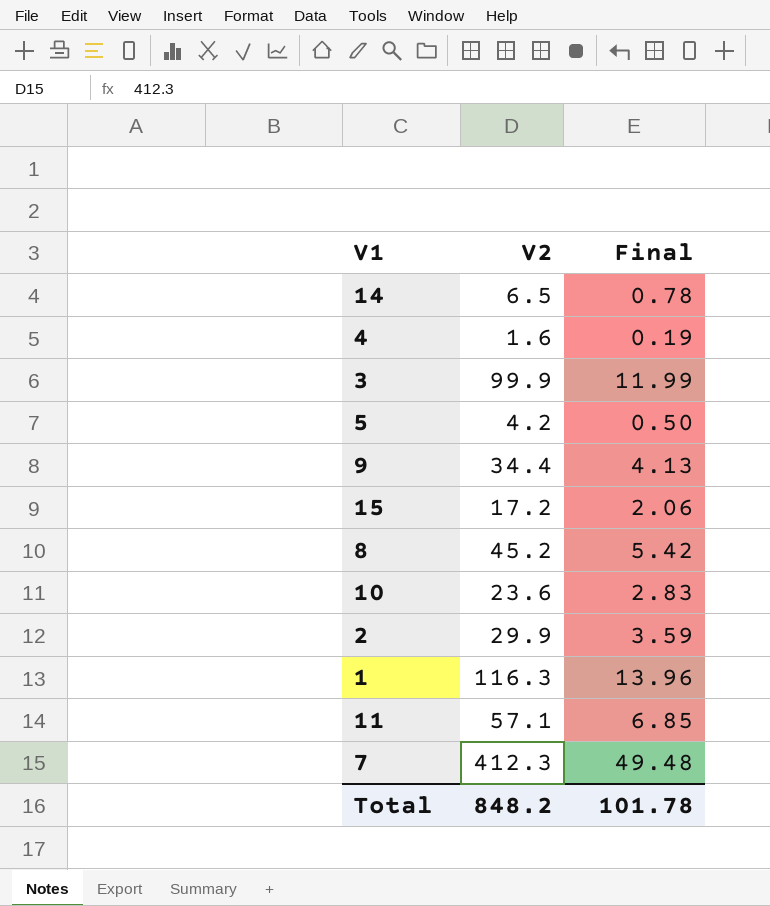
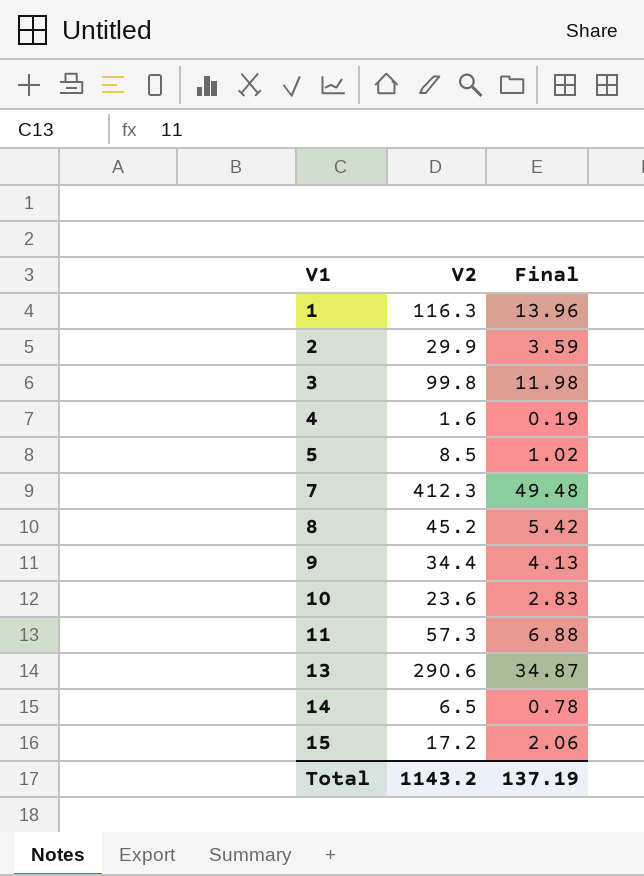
row order: none -> V1 ascending
3 | V2: 99.9 -> 99.8
3 | Final: 11.99 -> 11.98
5 | V2: 4.2 -> 8.5
5 | Final: 0.50 -> 1.02
11 | V2: 57.1 -> 57.3
11 | Final: 6.85 -> 6.88
row 13: none -> 290.6 | 34.87
Total | V2: 848.2 -> 1143.2
Total | Final: 101.78 -> 137.19

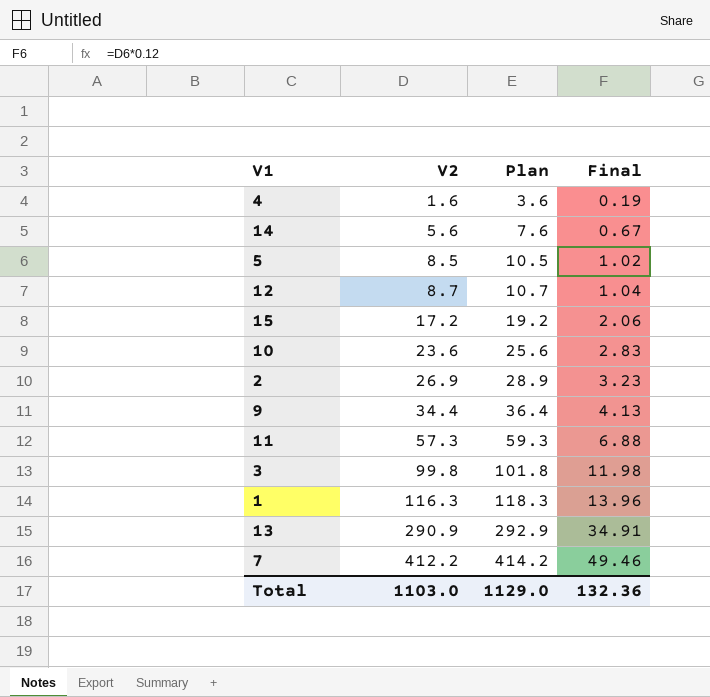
row order: V1 ascending -> V2 ascending
column Plan | formula: none -> [V2] + 2
row 8: 45.2 | 5.42 -> none
14 | V2: 6.5 -> 5.6
14 | Final: 0.78 -> 0.67
row 12: none -> 8.7 | 10.7 | 1.04
2 | V2: 29.9 -> 26.9
2 | Final: 3.59 -> 3.23
13 | V2: 290.6 -> 290.9
13 | Final: 34.87 -> 34.91
7 | V2: 412.3 -> 412.2
7 | Final: 49.48 -> 49.46
Total | V2: 1143.2 -> 1103.0
Total | Final: 137.19 -> 132.36

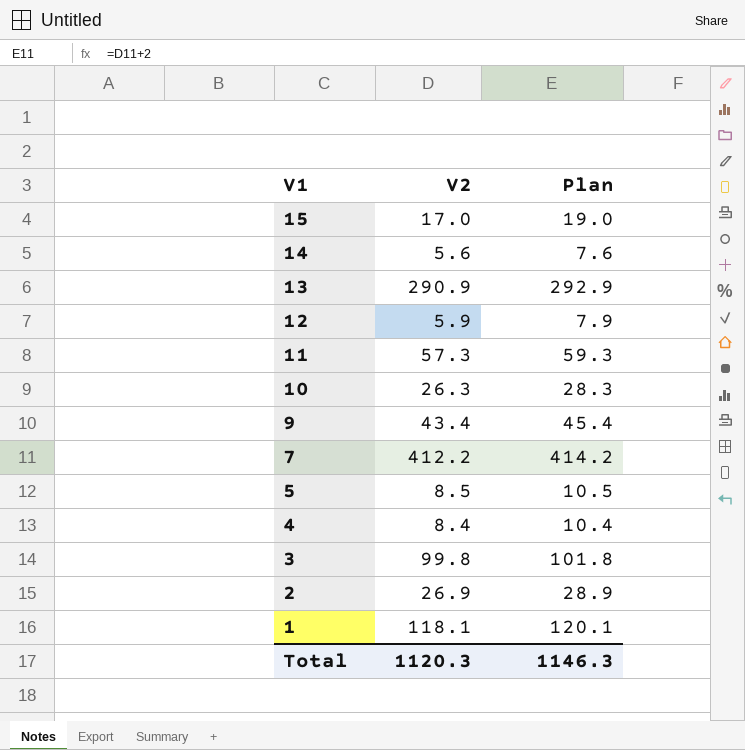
row order: V2 ascending -> V1 descending
column Final | formula: [V2] * 0.12 -> none
15 | V2: 17.2 -> 17.0
15 | Plan: 19.2 -> 19.0
12 | V2: 8.7 -> 5.9
12 | Plan: 10.7 -> 7.9
10 | V2: 23.6 -> 26.3
10 | Plan: 25.6 -> 28.3
9 | V2: 34.4 -> 43.4
9 | Plan: 36.4 -> 45.4
4 | V2: 1.6 -> 8.4
4 | Plan: 3.6 -> 10.4
1 | V2: 116.3 -> 118.1
1 | Plan: 118.3 -> 120.1
Total | V2: 1103.0 -> 1120.3
Total | Plan: 1129.0 -> 1146.3

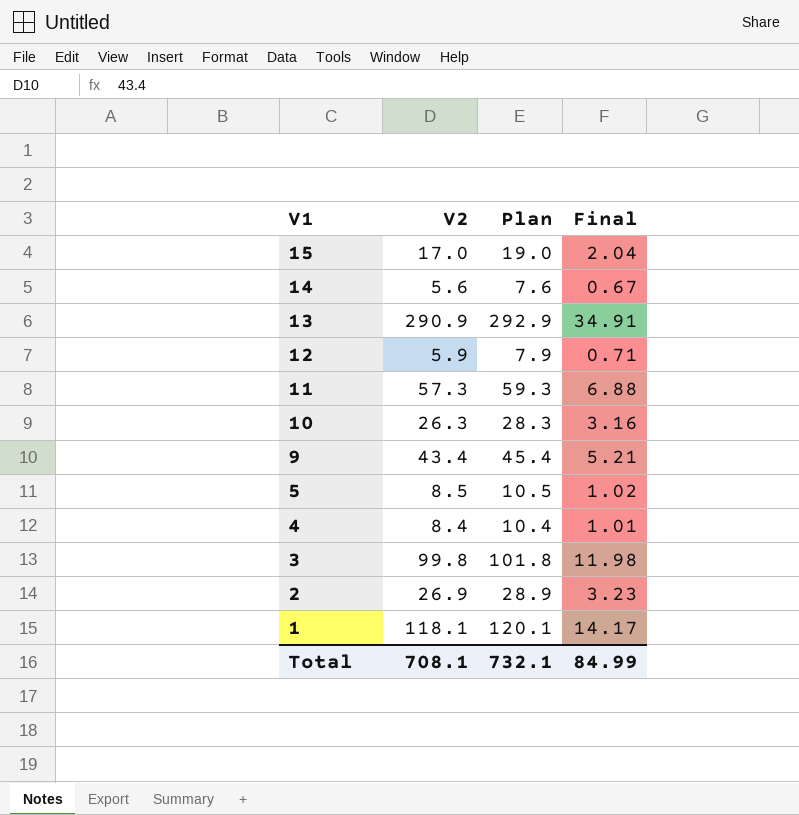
column Final | formula: none -> [V2] * 0.12
row 7: 412.2 | 414.2 -> none
Total | V2: 1120.3 -> 708.1
Total | Plan: 1146.3 -> 732.1

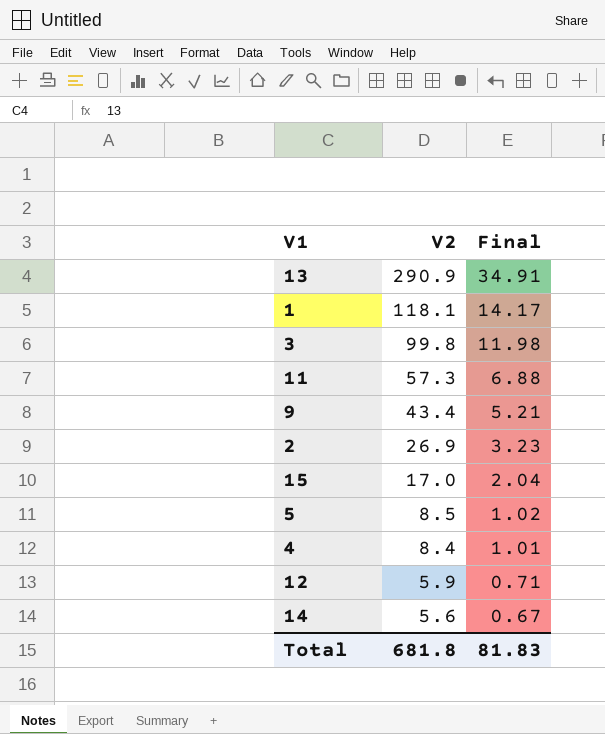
row order: V1 descending -> V2 descending
column Plan | formula: [V2] + 2 -> none
row 10: 26.3 | 28.3 | 3.16 -> none
Total | V2: 708.1 -> 681.8
Total | Final: 84.99 -> 81.83

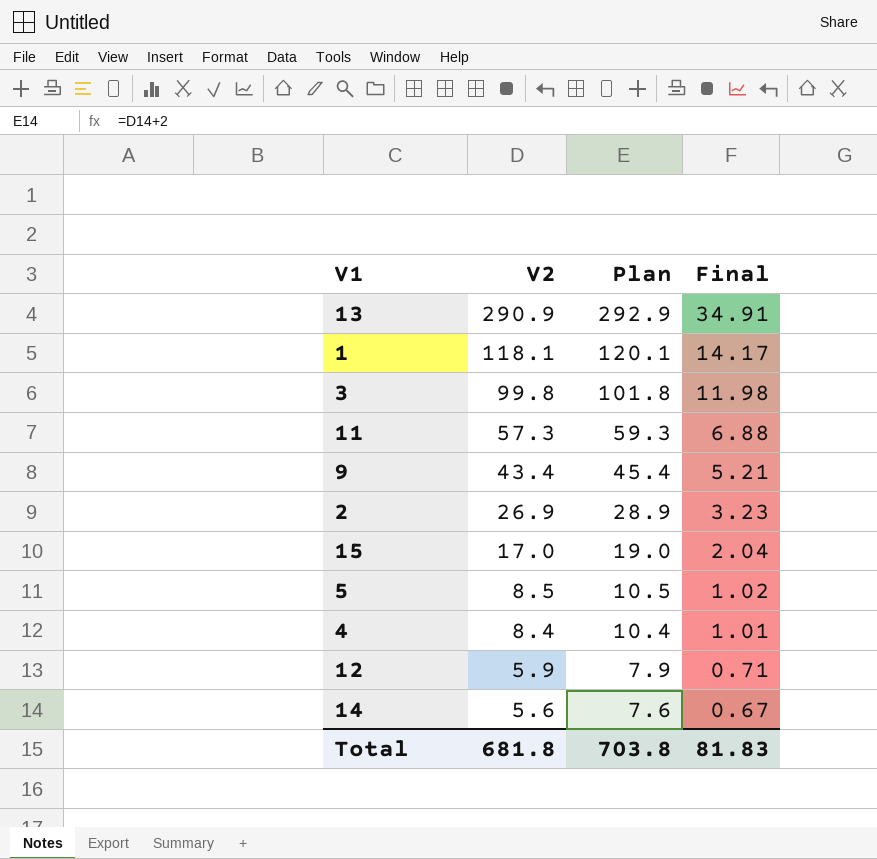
column Plan | formula: none -> [V2] + 2

